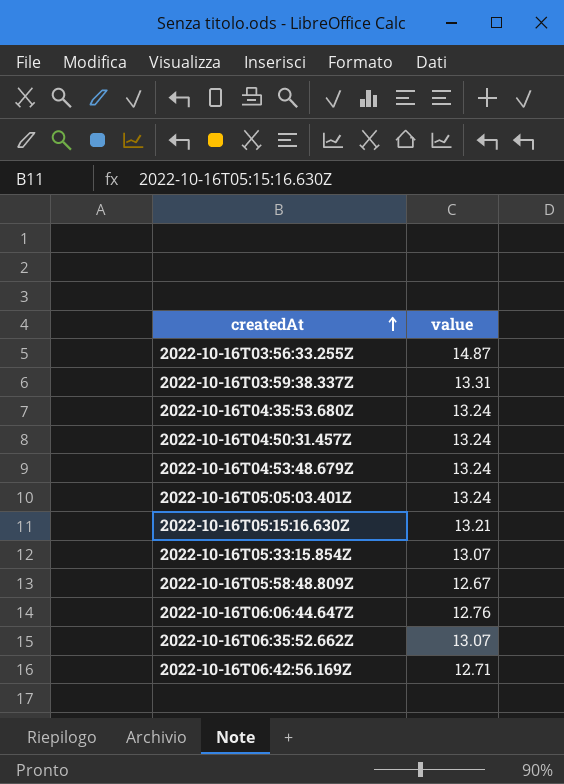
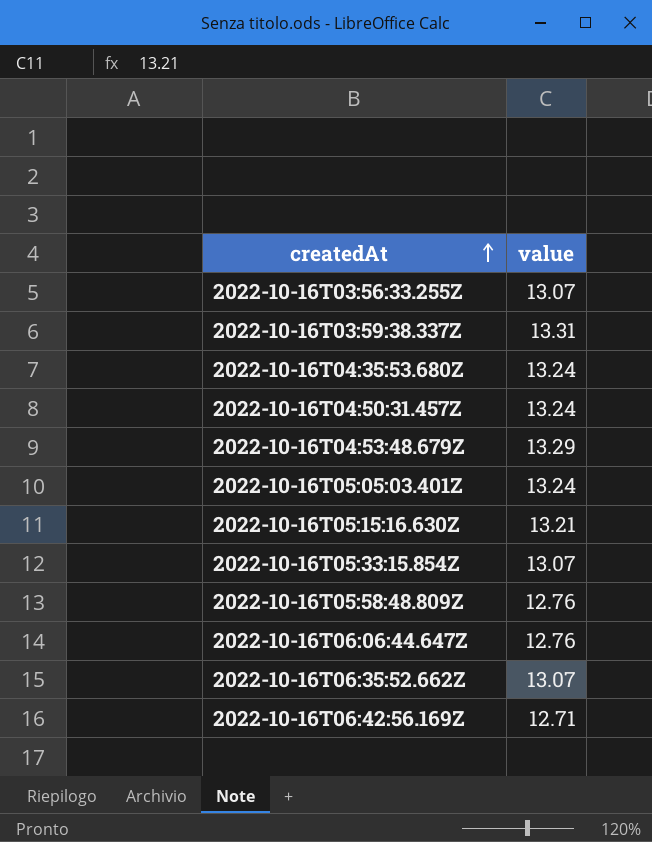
2022-10-16T03:56:33.255Z | value: 14.87 -> 13.07
2022-10-16T04:53:48.679Z | value: 13.24 -> 13.29
2022-10-16T05:58:48.809Z | value: 12.67 -> 12.76

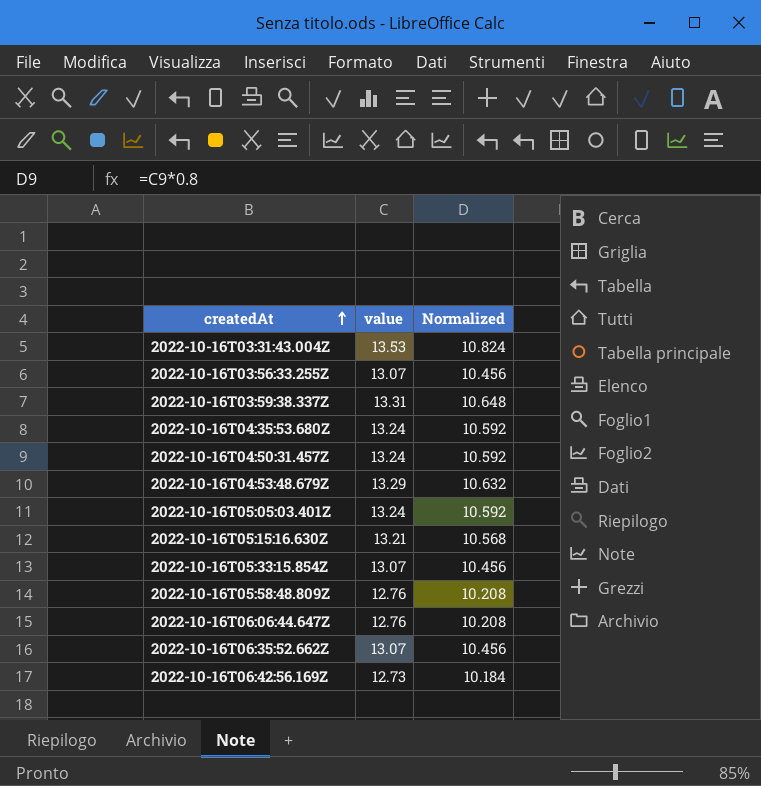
column Normalized | formula: none -> [value] * 0.8
row 2022-10-16T03:31:43.004Z: none -> 13.53 | 10.824
2022-10-16T06:42:56.169Z | value: 12.71 -> 12.73

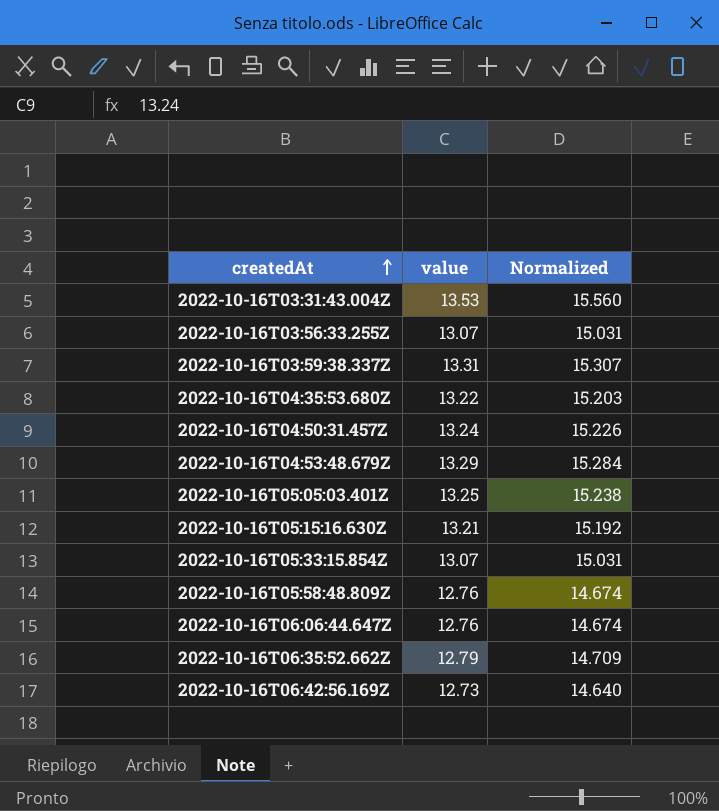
column Normalized | formula: [value] * 0.8 -> [value] * 1.15
2022-10-16T04:35:53.680Z | value: 13.24 -> 13.22
2022-10-16T05:05:03.401Z | value: 13.24 -> 13.25
2022-10-16T06:35:52.662Z | value: 13.07 -> 12.79

